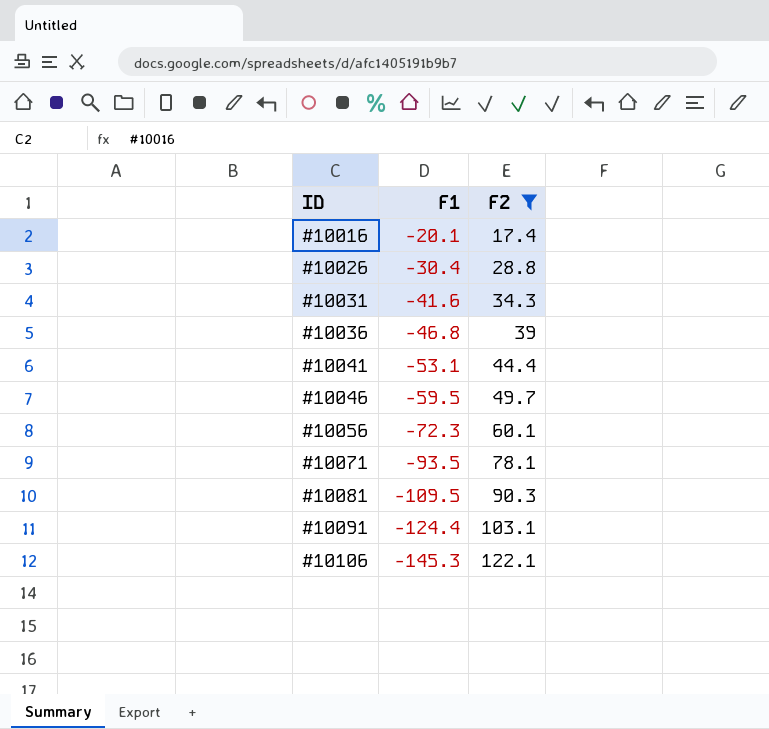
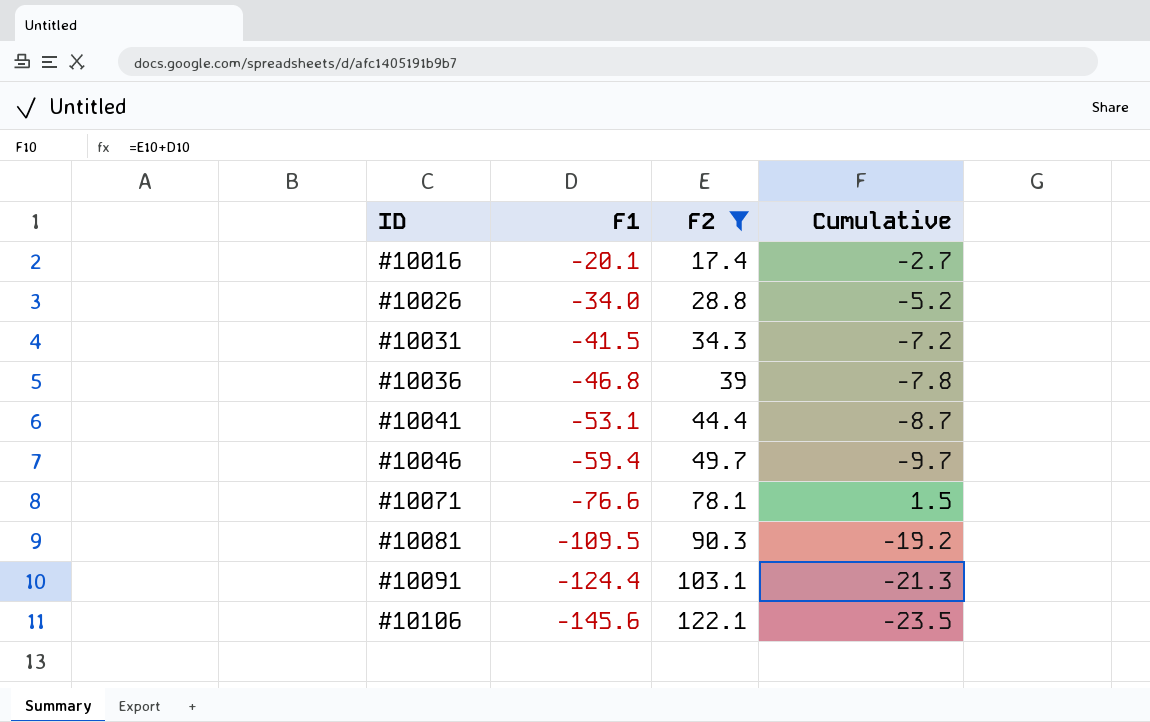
column Cumulative | formula: none -> [F1] + [F2]
row #10056: -72.3 | 60.1 -> none
#10026 | F1: -30.4 -> -34.0
#10031 | F1: -41.6 -> -41.5
#10046 | F1: -59.5 -> -59.4
#10071 | F1: -93.5 -> -76.6
#10106 | F1: -145.3 -> -145.6

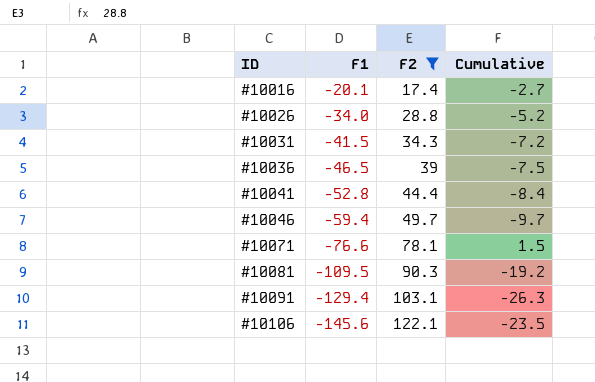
#10036 | F1: -46.8 -> -46.5
#10036 | Cumulative: -7.8 -> -7.5
#10041 | F1: -53.1 -> -52.8
#10041 | Cumulative: -8.7 -> -8.4
#10091 | F1: -124.4 -> -129.4
#10091 | Cumulative: -21.3 -> -26.3

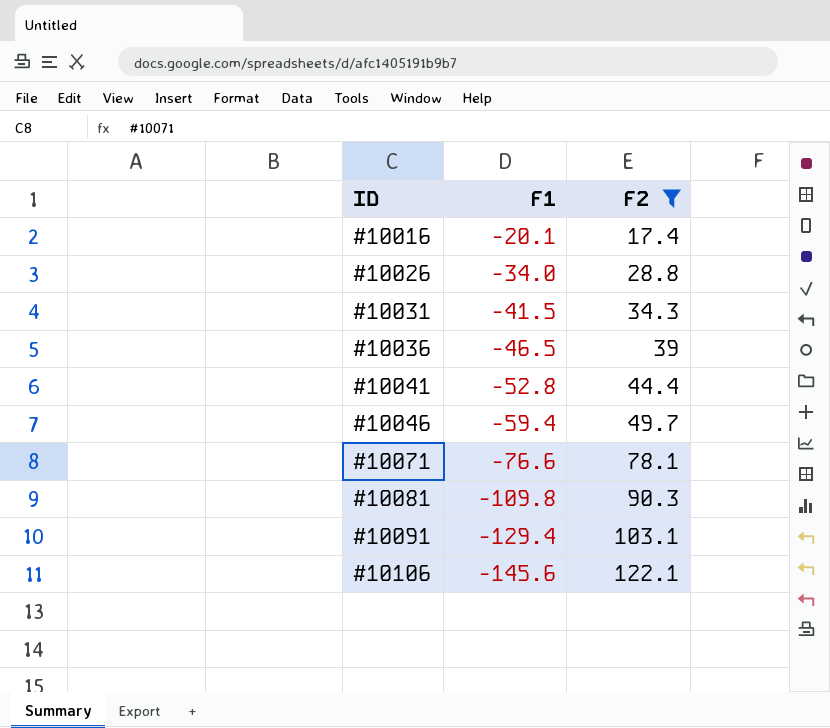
column Cumulative | formula: [F1] + [F2] -> none
#10081 | F1: -109.5 -> -109.8

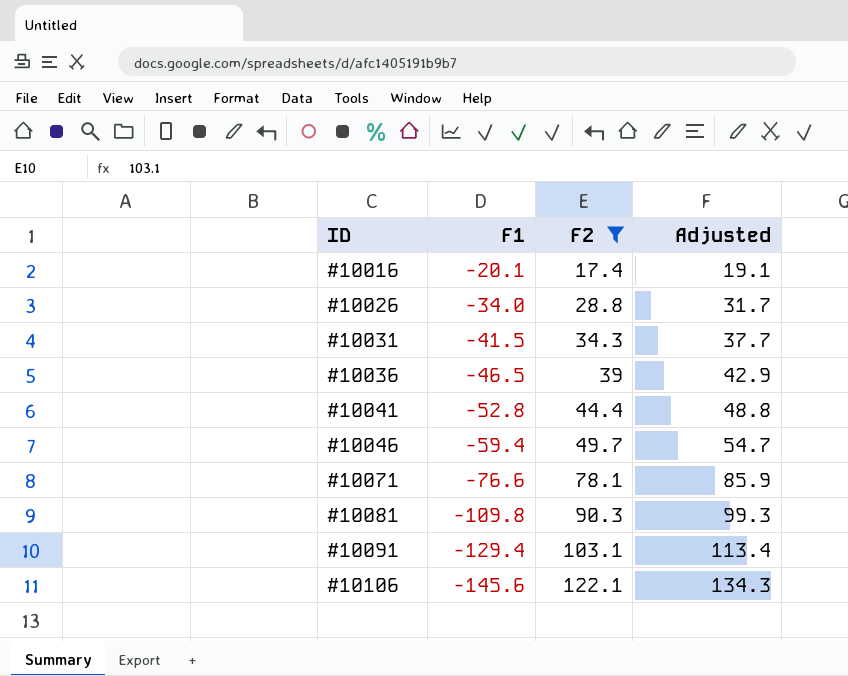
column Adjusted | formula: none -> [F2] * 1.1

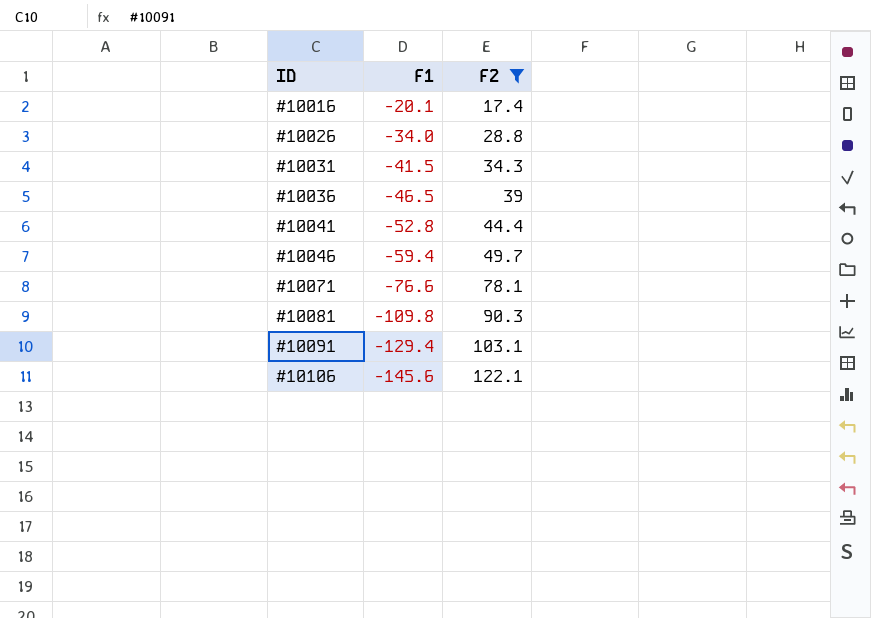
column Adjusted | formula: [F2] * 1.1 -> none

